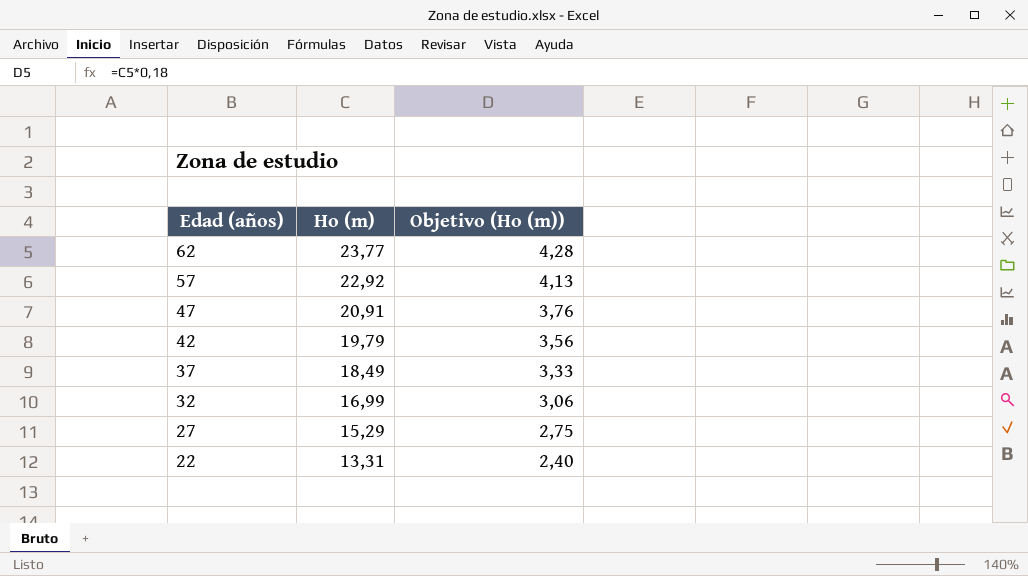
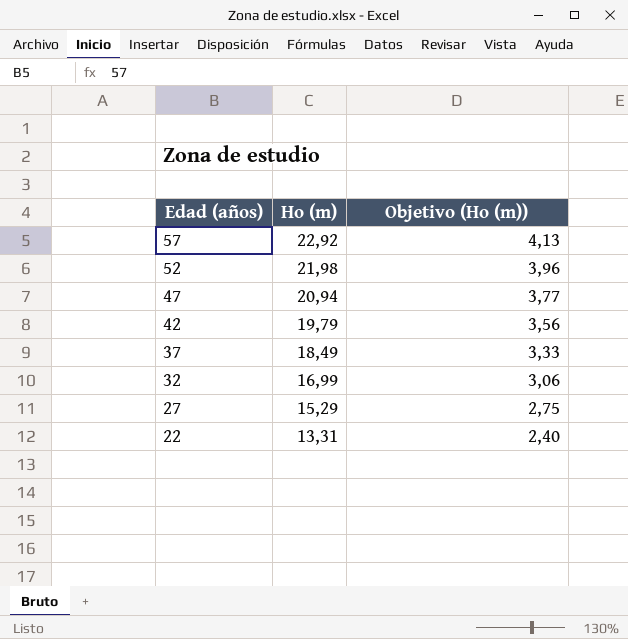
row 62: 23,77 | 4,28 -> none
row 52: none -> 21,98 | 3,96
47 | Ho (m): 20,91 -> 20,94
47 | Objetivo (Ho (m)): 3,76 -> 3,77

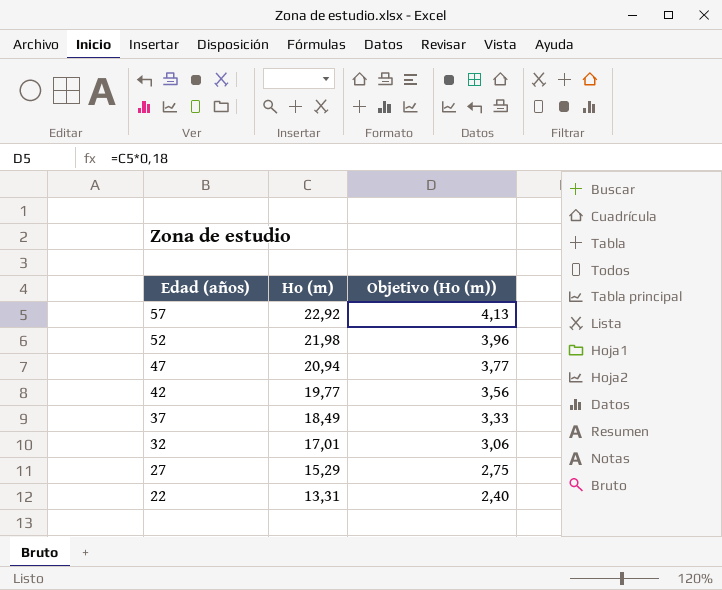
42 | Ho (m): 19,79 -> 19,77
32 | Ho (m): 16,99 -> 17,01

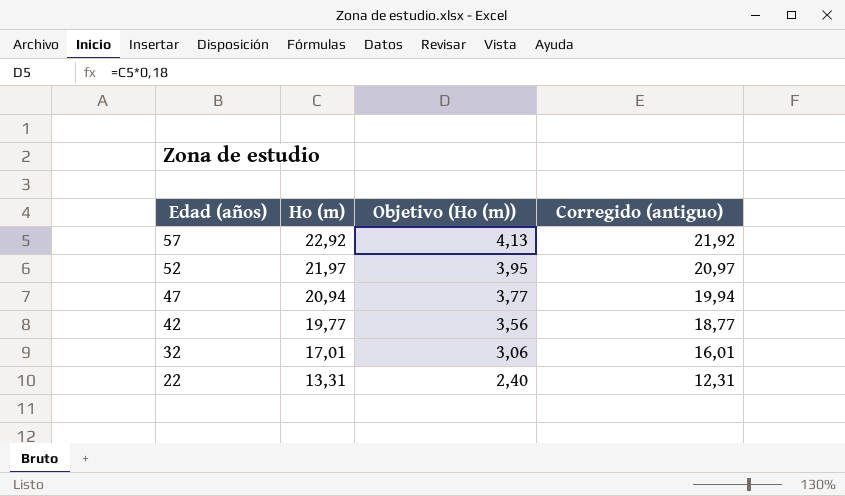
column Corregido (antiguo) | formula: none -> [Ho (m)] - 1
row 37: 18,49 | 3,33 -> none
row 27: 15,29 | 2,75 -> none
52 | Ho (m): 21,98 -> 21,97
52 | Objetivo (Ho (m)): 3,96 -> 3,95

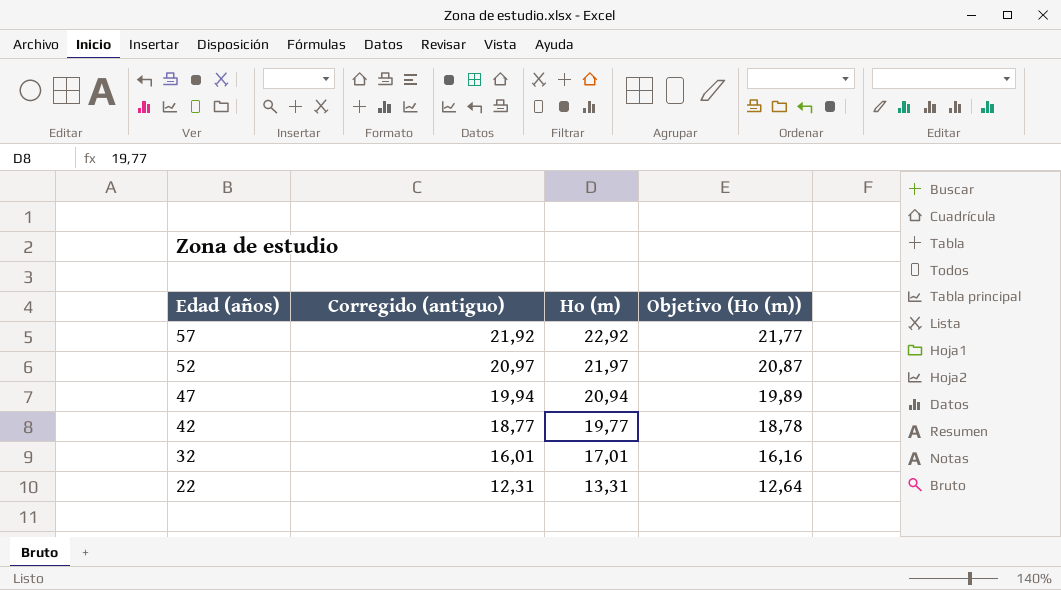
column Corregido (antiguo) | position: 4 -> 2
column Objetivo (Ho (m)) | formula: [Ho (m)] * 0,18 -> [Ho (m)] * 0,95

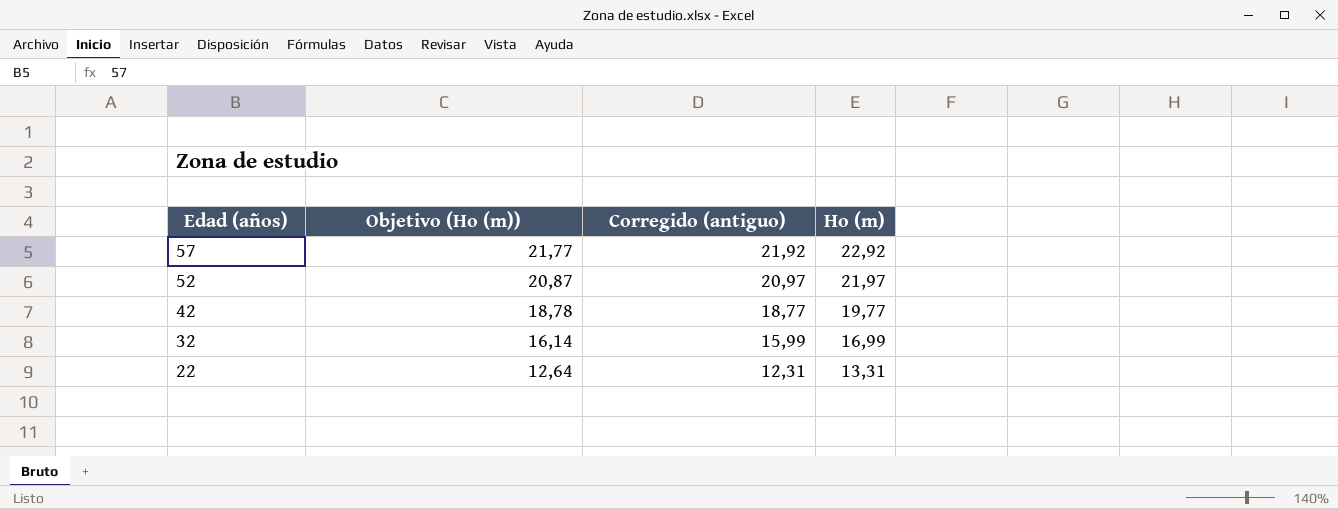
column Objetivo (Ho (m)) | position: 4 -> 2
row 47: 19,94 | 20,94 | 19,89 -> none
32 | Objetivo (Ho (m)): 16,16 -> 16,14
32 | Corregido (antiguo): 16,01 -> 15,99
32 | Ho (m): 17,01 -> 16,99

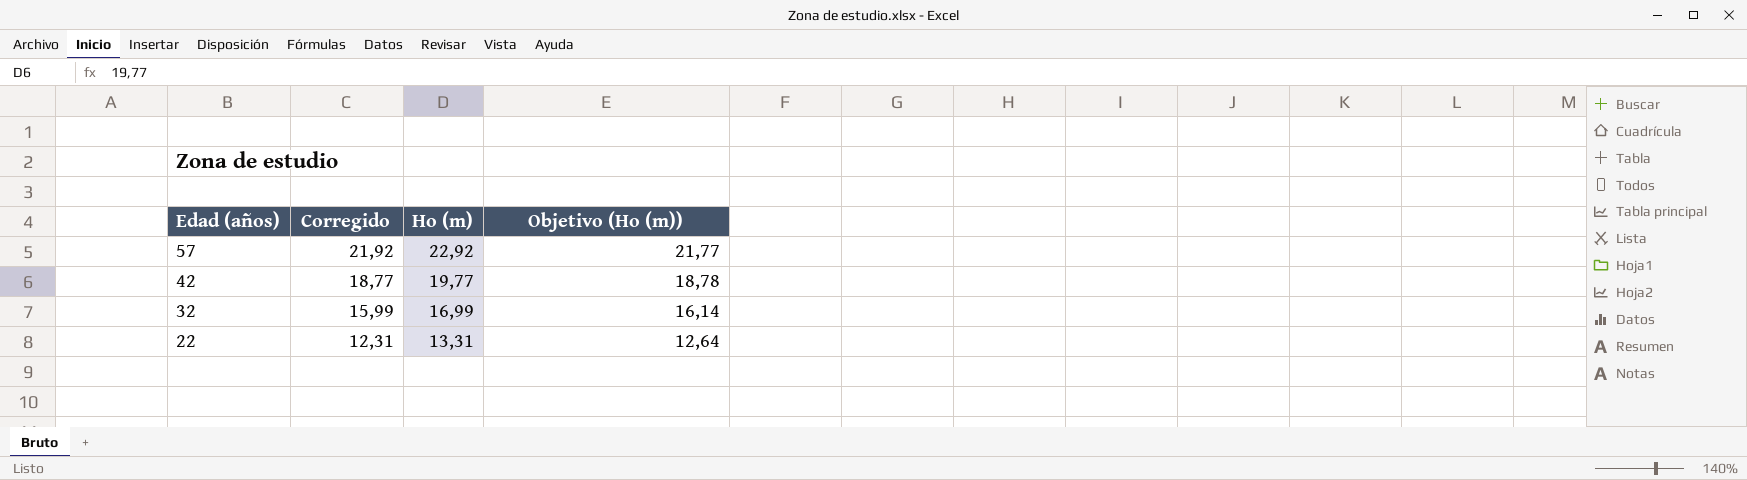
column name: Corregido (antiguo) -> Corregido
column Objetivo (Ho (m)) | position: 2 -> 4
row 52: 20,87 | 20,97 | 21,97 -> none

